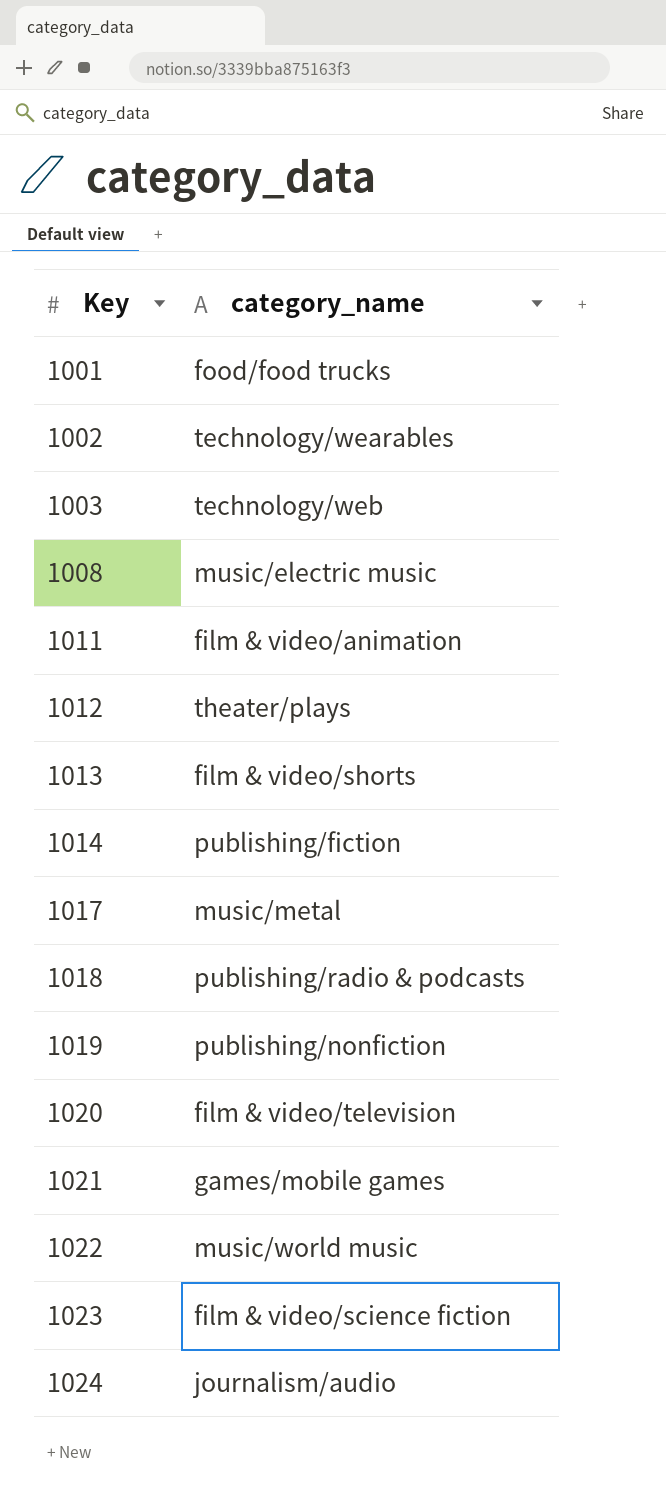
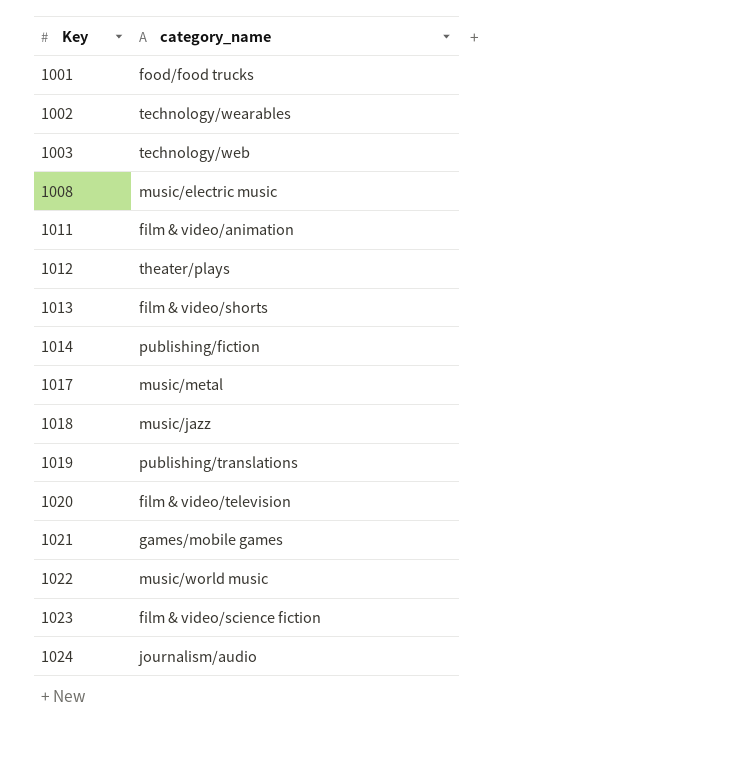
1018 | category_name: publishing/radio & podcasts -> music/jazz
1019 | category_name: publishing/nonfiction -> publishing/translations

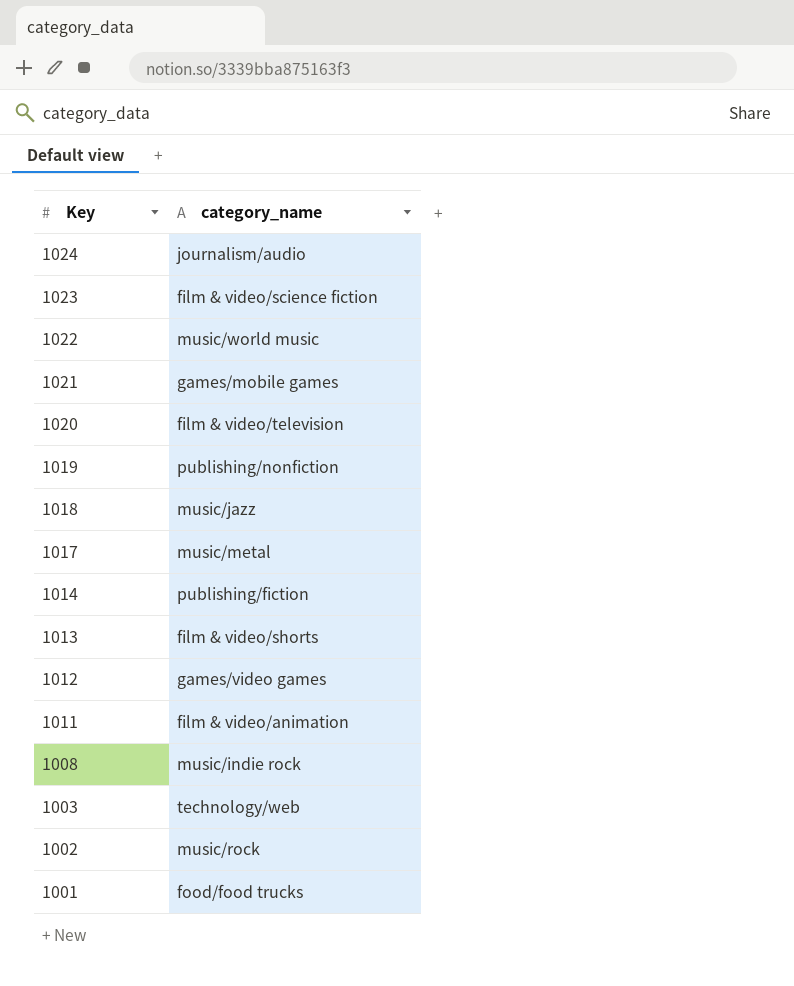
row order: Key ascending -> Key descending
1019 | category_name: publishing/translations -> publishing/nonfiction
1012 | category_name: theater/plays -> games/video games
1008 | category_name: music/electric music -> music/indie rock
1002 | category_name: technology/wearables -> music/rock

